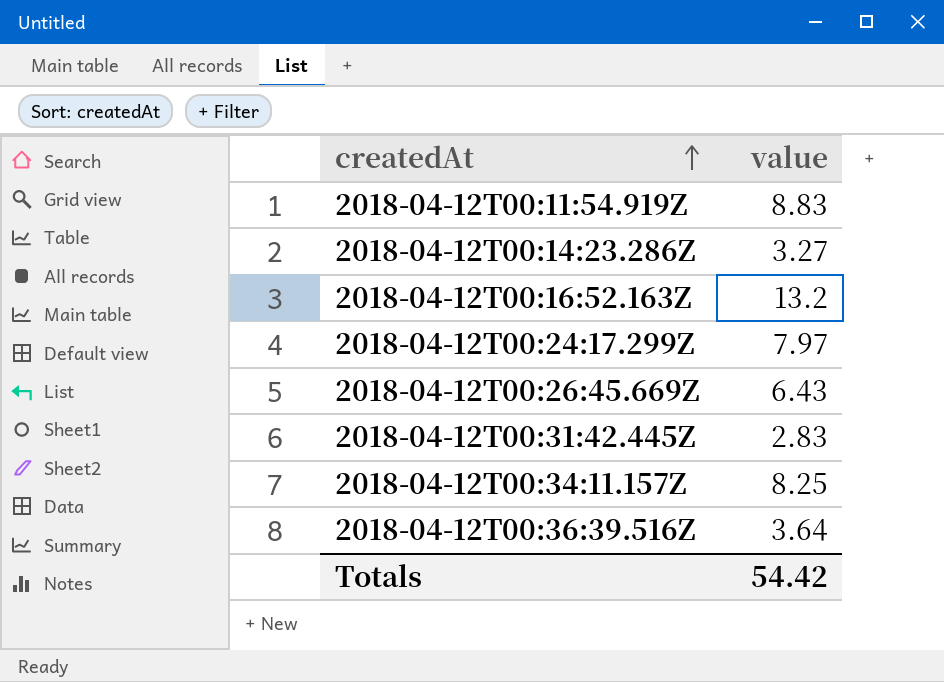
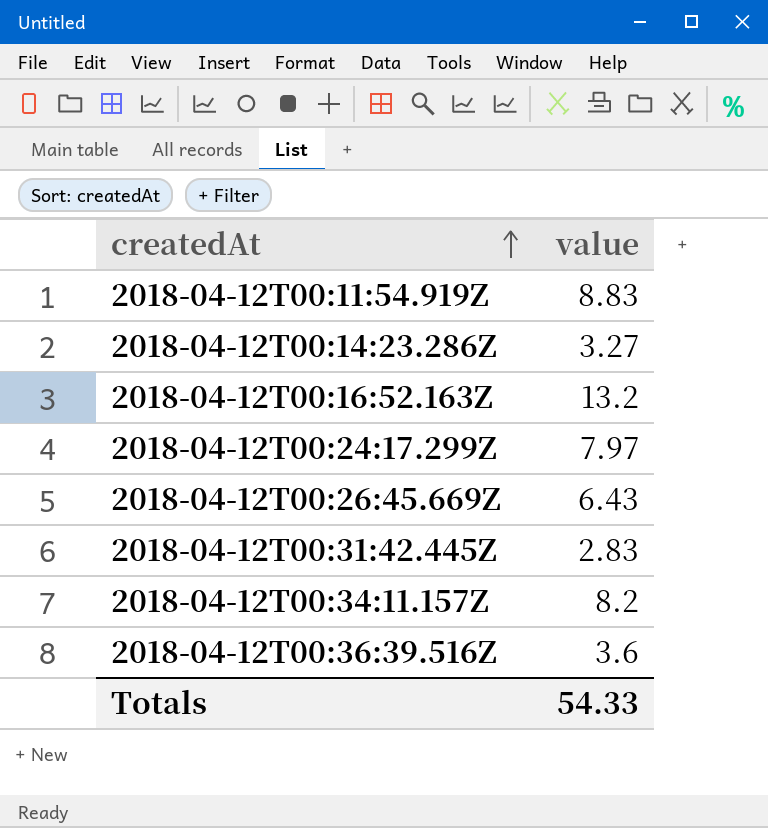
2018-04-12T00:34:11.157Z | value: 8.25 -> 8.2
2018-04-12T00:36:39.516Z | value: 3.64 -> 3.6
Totals | value: 54.42 -> 54.33

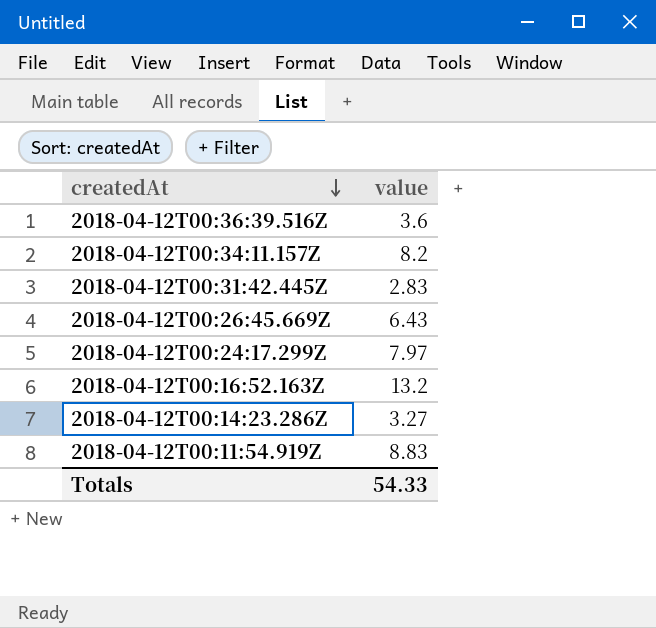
row order: createdAt ascending -> createdAt descending

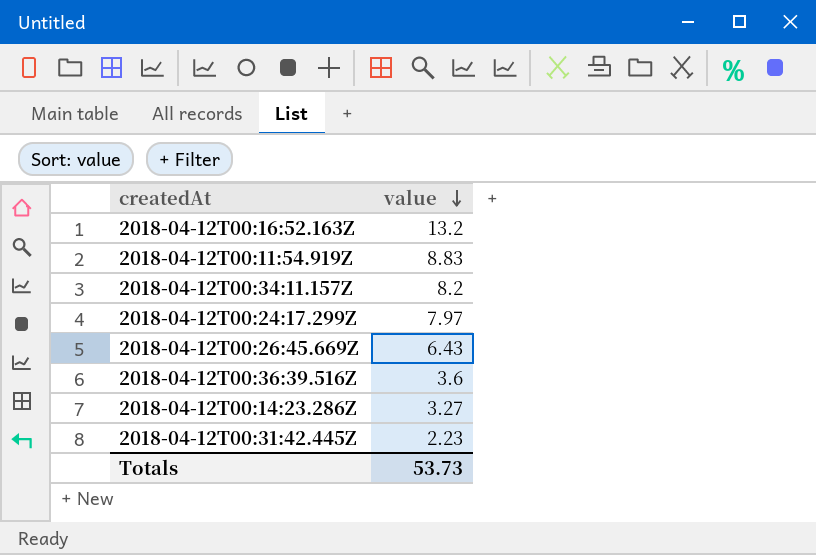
row order: createdAt descending -> value descending
2018-04-12T00:31:42.445Z | value: 2.83 -> 2.23
Totals | value: 54.33 -> 53.73

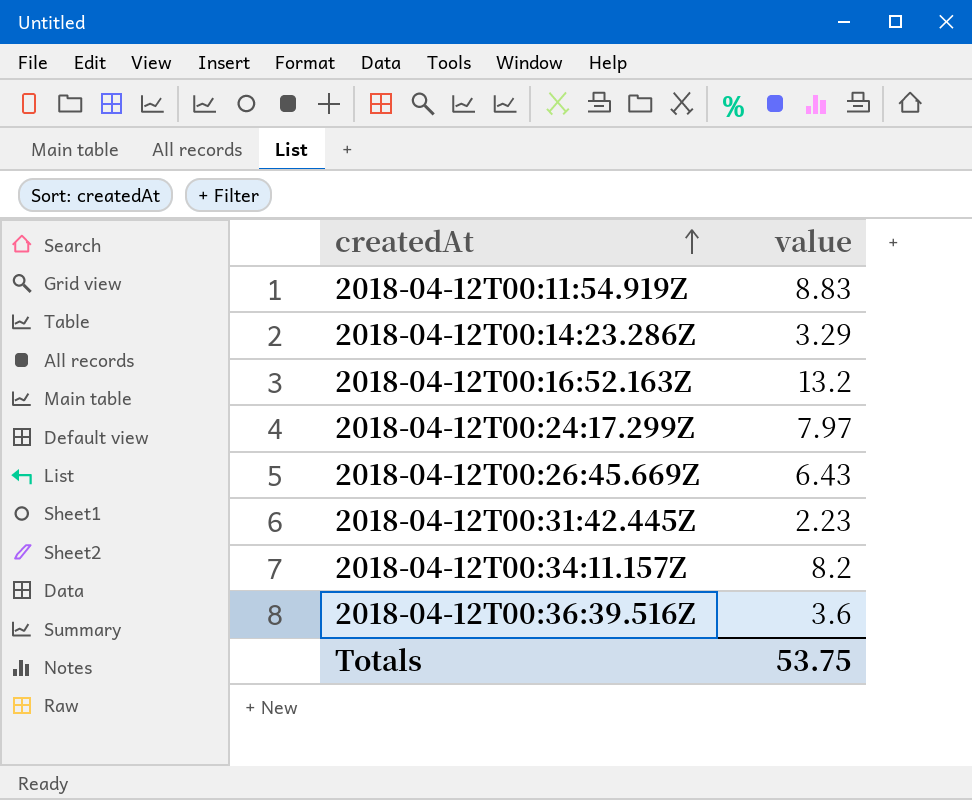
row order: value descending -> createdAt ascending
2018-04-12T00:14:23.286Z | value: 3.27 -> 3.29
Totals | value: 53.73 -> 53.75

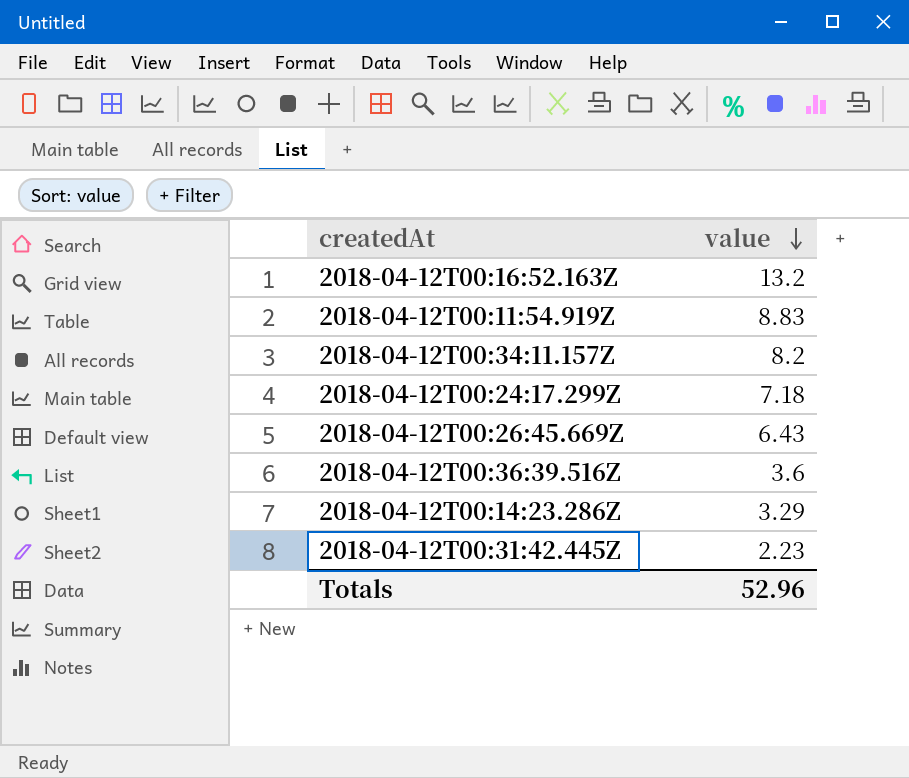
row order: createdAt ascending -> value descending
2018-04-12T00:24:17.299Z | value: 7.97 -> 7.18
Totals | value: 53.75 -> 52.96

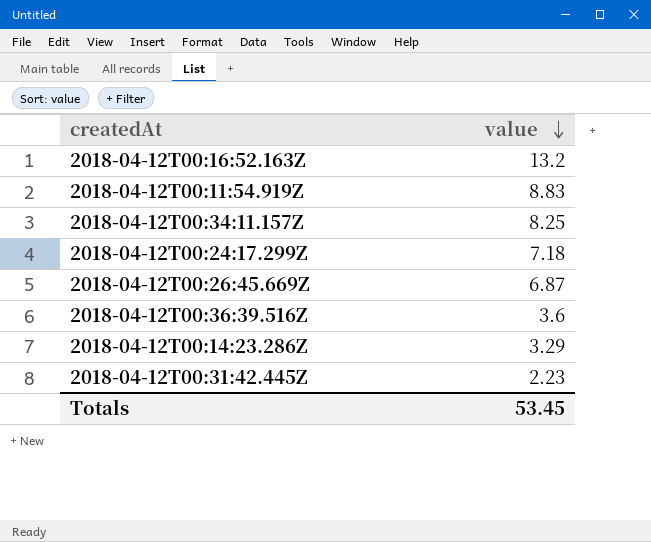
2018-04-12T00:34:11.157Z | value: 8.2 -> 8.25
2018-04-12T00:26:45.669Z | value: 6.43 -> 6.87
Totals | value: 52.96 -> 53.45

